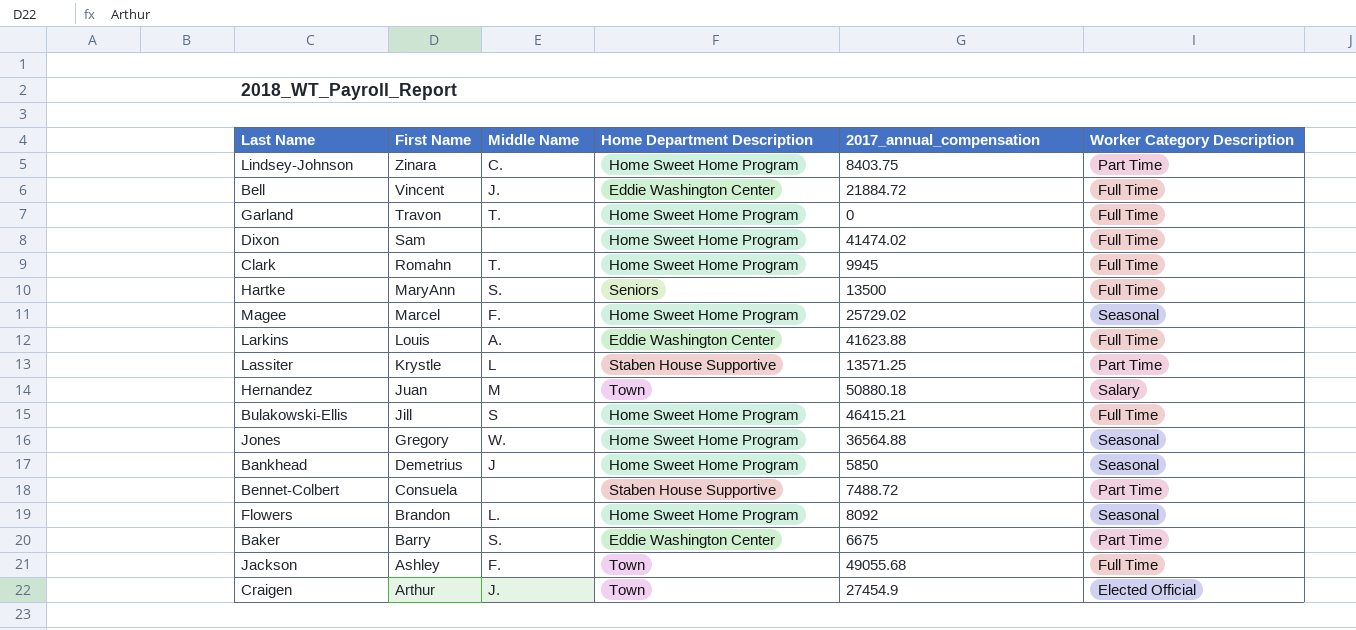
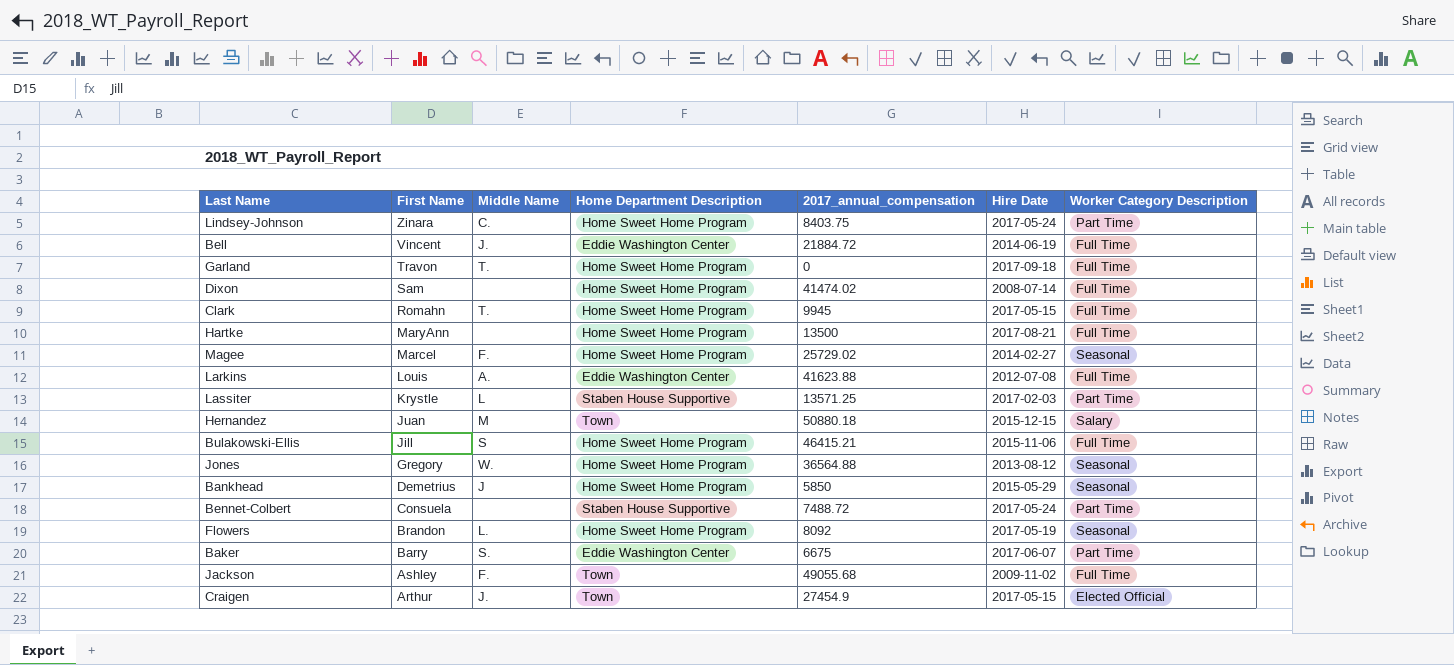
column Hire Date | position: none -> 6
Hartke | Middle Name: S. -> none
Hartke | Home Department Description: Seniors -> Home Sweet Home Program

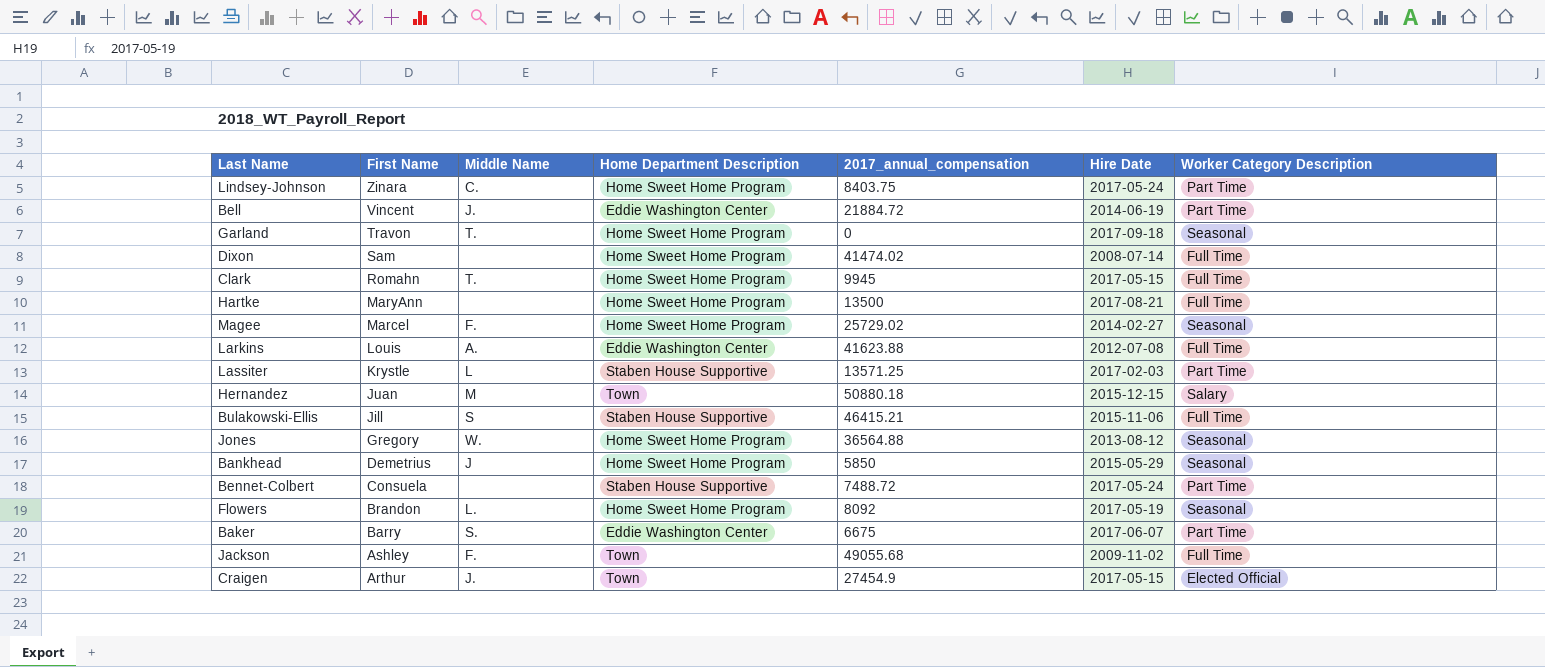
Bell | Worker Category Description: Full Time -> Part Time
Garland | Worker Category Description: Full Time -> Seasonal
Bulakowski-Ellis | Home Department Description: Home Sweet Home Program -> Staben House Supportive

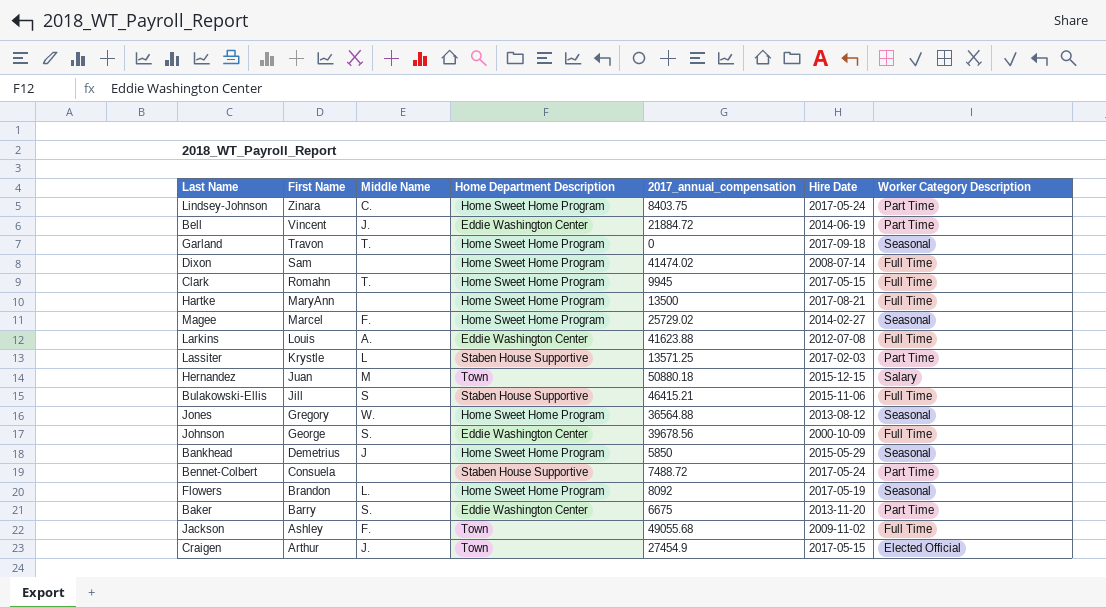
row Johnson: none -> George | S. | Eddie Washington Center | 39678.56 | 2000-10-09 | Full Time
Baker | Hire Date: 2017-06-07 -> 2013-11-20

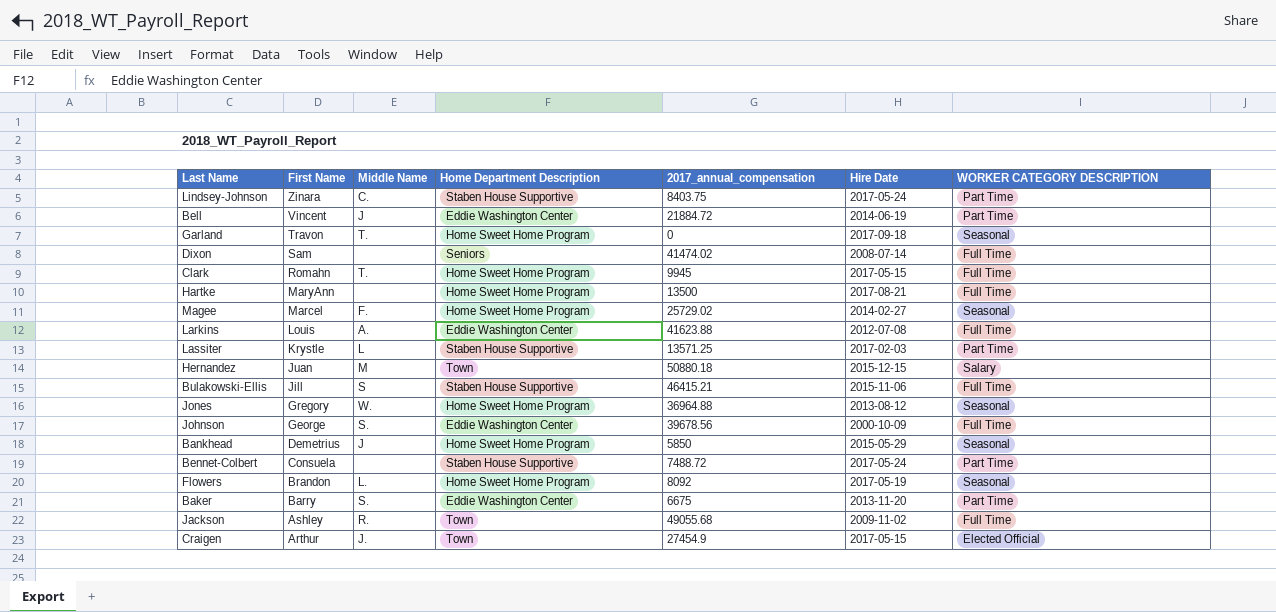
column name: Worker Category Description -> WORKER CATEGORY DESCRIPTION
Lindsey-Johnson | Home Department Description: Home Sweet Home Program -> Staben House Supportive
Bell | Middle Name: J. -> J
Dixon | Home Department Description: Home Sweet Home Program -> Seniors
Jones | 2017_annual_compensation: 36564.88 -> 36964.88
Jackson | Middle Name: F. -> R.

